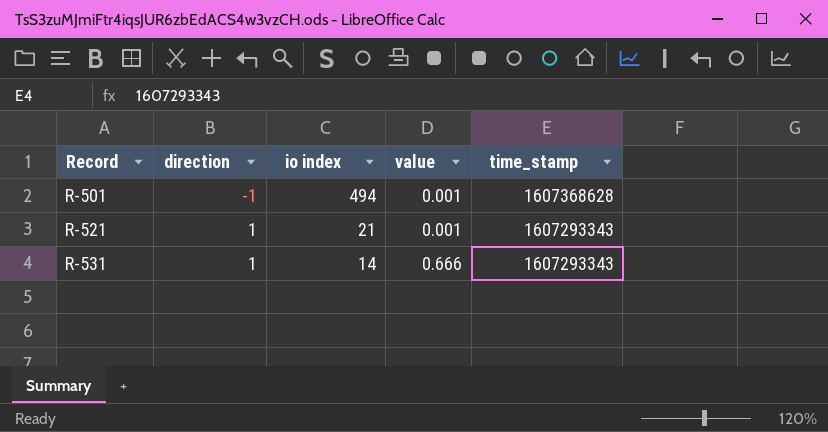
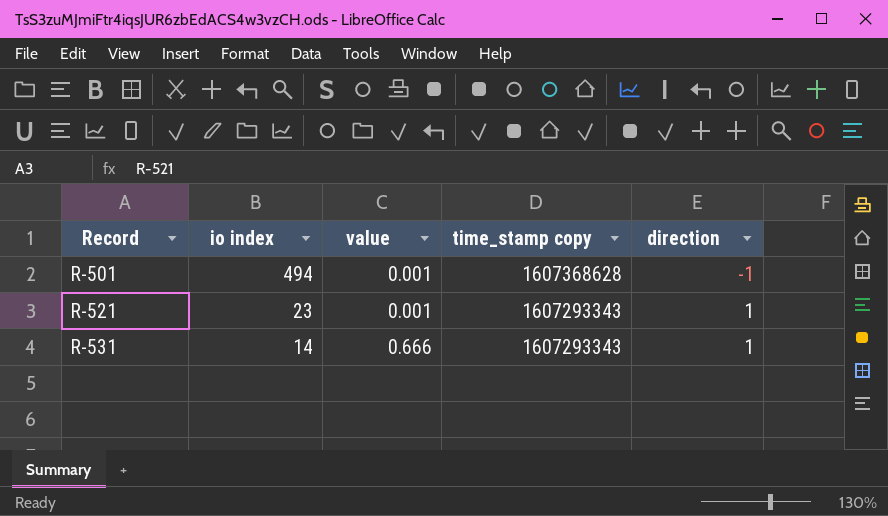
column name: time_stamp -> time_stamp copy
column direction | position: 2 -> 5
R-521 | io index: 21 -> 23

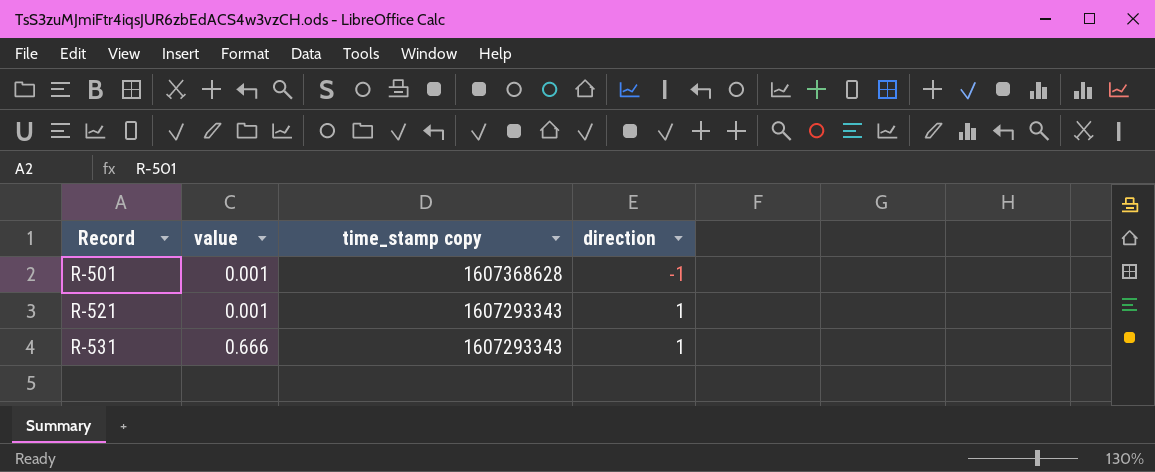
column io index | position: 2 -> none

